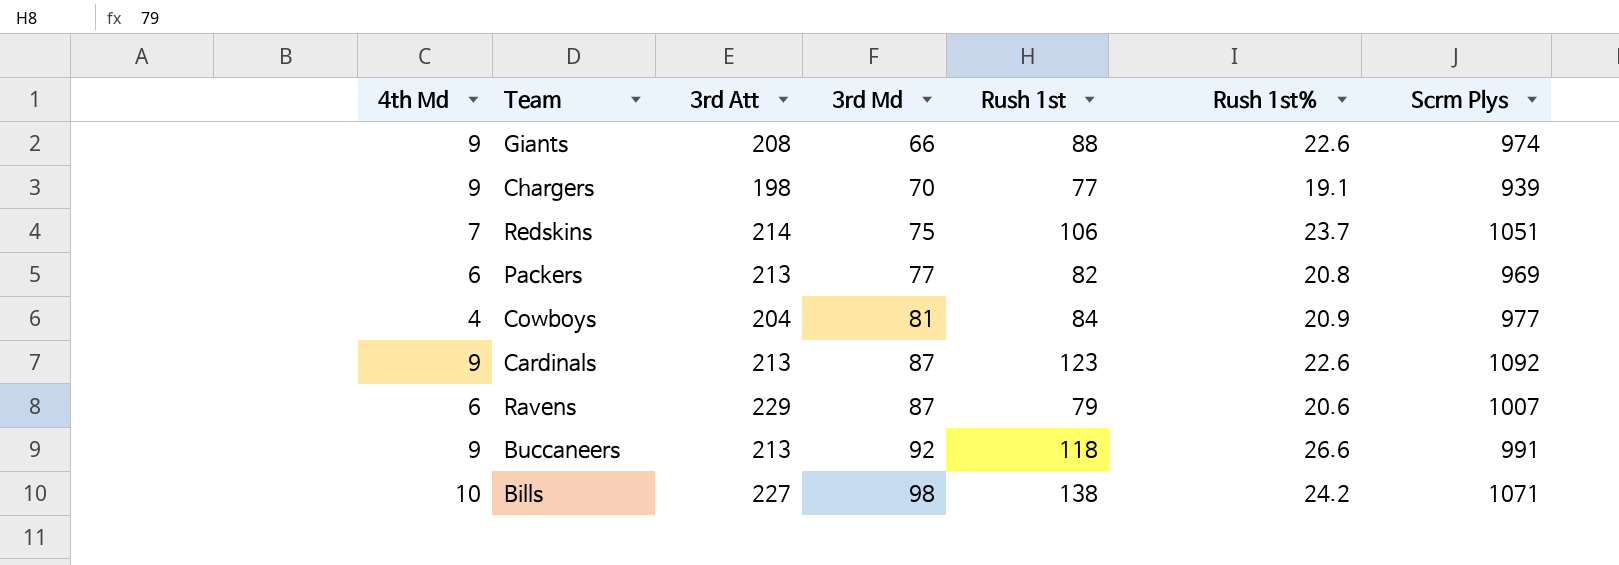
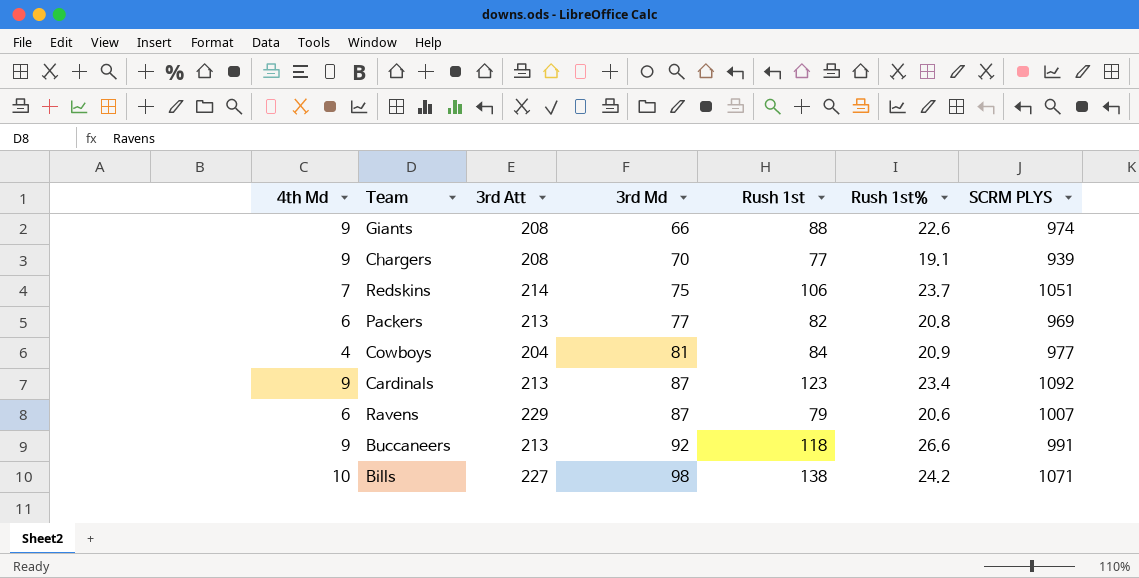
column name: Scrm Plys -> SCRM PLYS
Chargers | 3rd Att: 198 -> 208
Cardinals | Rush 1st%: 22.6 -> 23.4

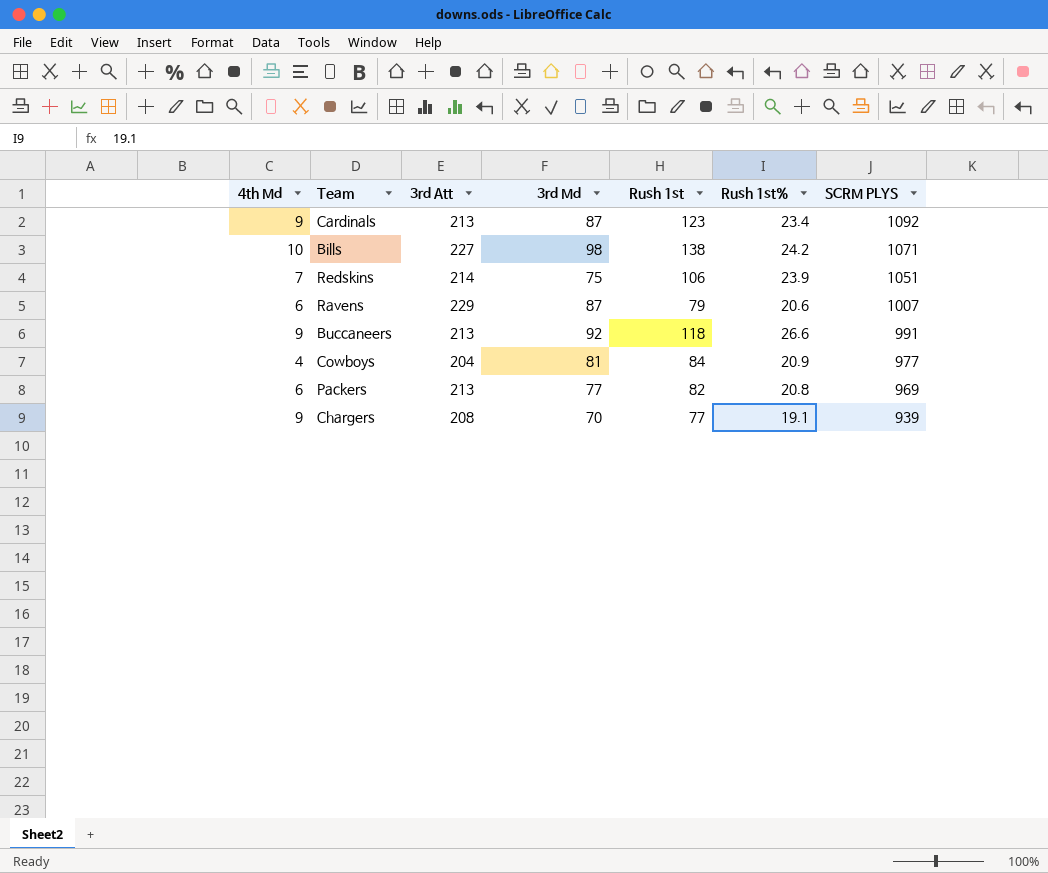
row order: 3rd Md ascending -> SCRM PLYS descending
row Giants: 9 | 208 | 66 | 88 | 22.6 | 974 -> none
Redskins | Rush 1st%: 23.7 -> 23.9

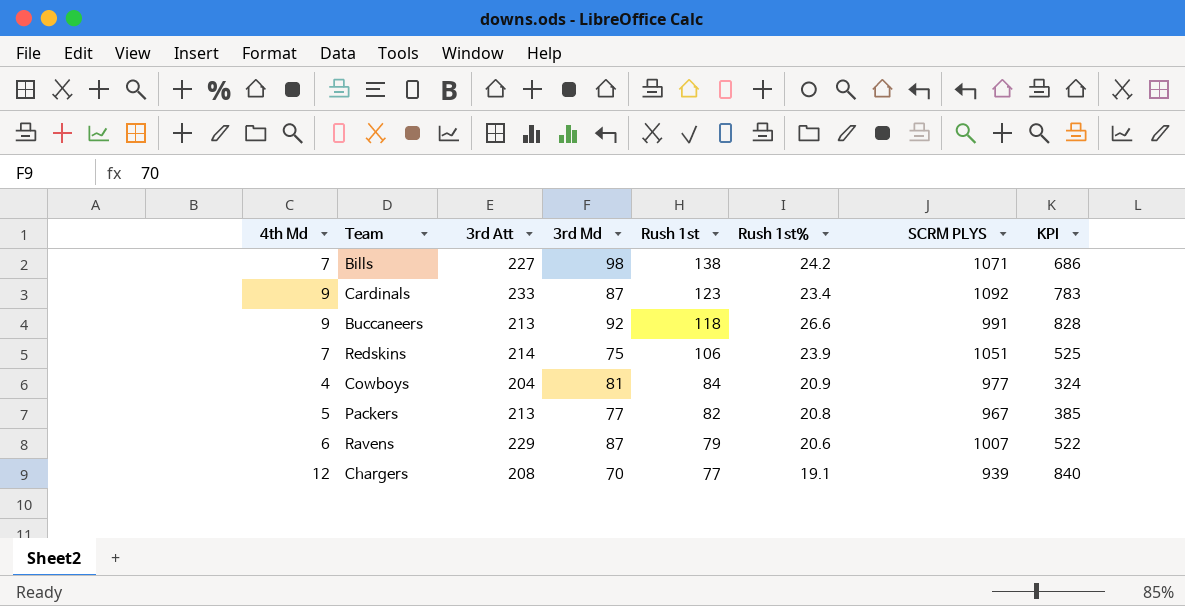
row order: SCRM PLYS descending -> Rush 1st descending
column KPI | formula: none -> [4th Md] * [3rd Md]
Bills | 4th Md: 10 -> 7
Cardinals | 3rd Att: 213 -> 233
Packers | 4th Md: 6 -> 5
Packers | SCRM PLYS: 969 -> 967
Chargers | 4th Md: 9 -> 12

